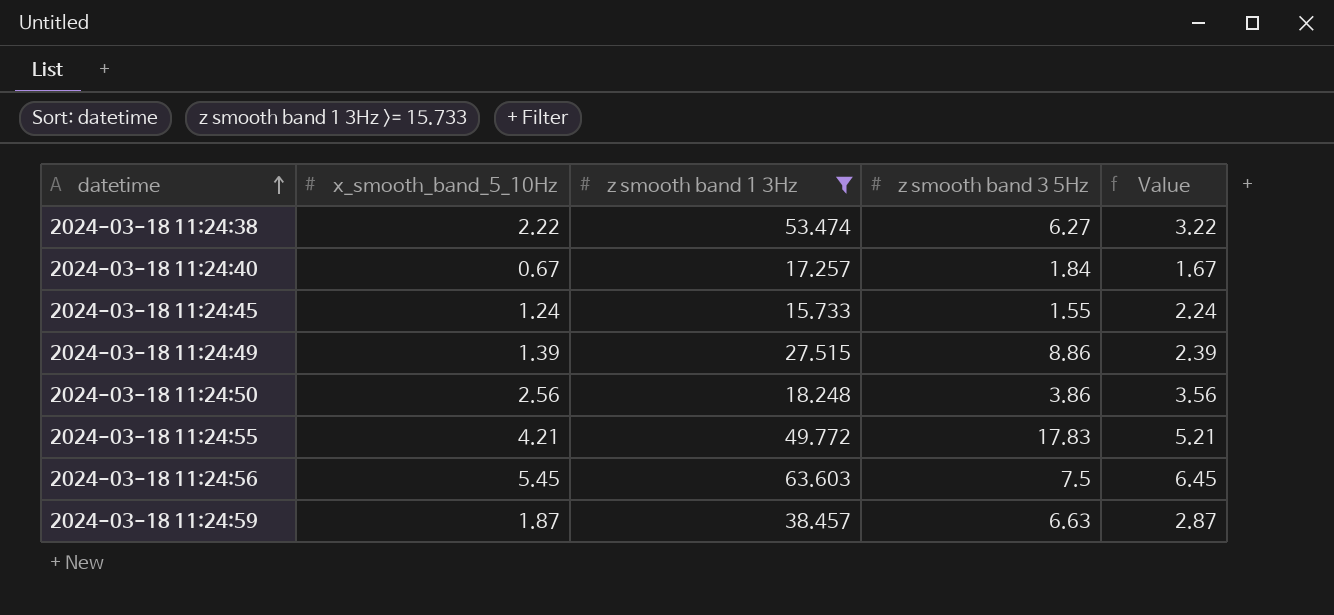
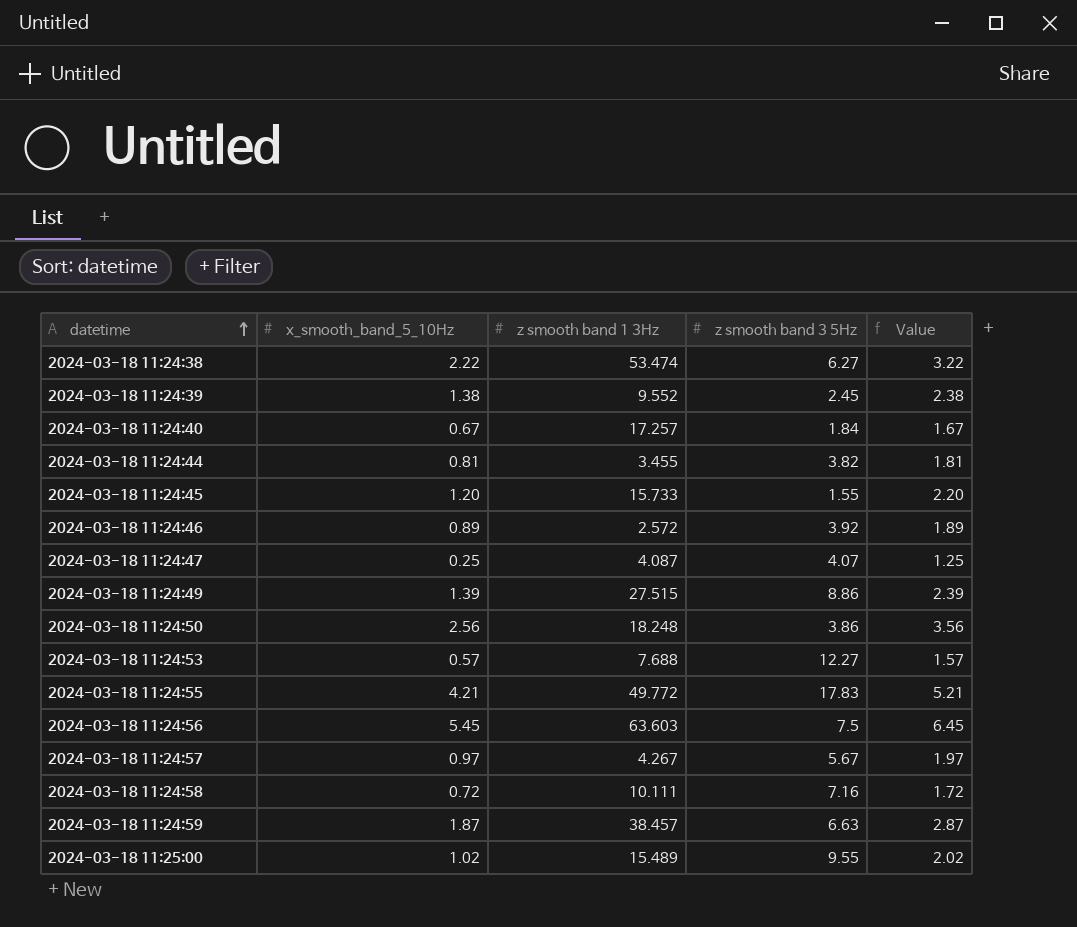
filter: z smooth band 1 3Hz >= 15.733 -> none
2024-03-18 11:24:45 | x_smooth_band_5_10Hz: 1.24 -> 1.20
2024-03-18 11:24:45 | Value: 2.24 -> 2.20

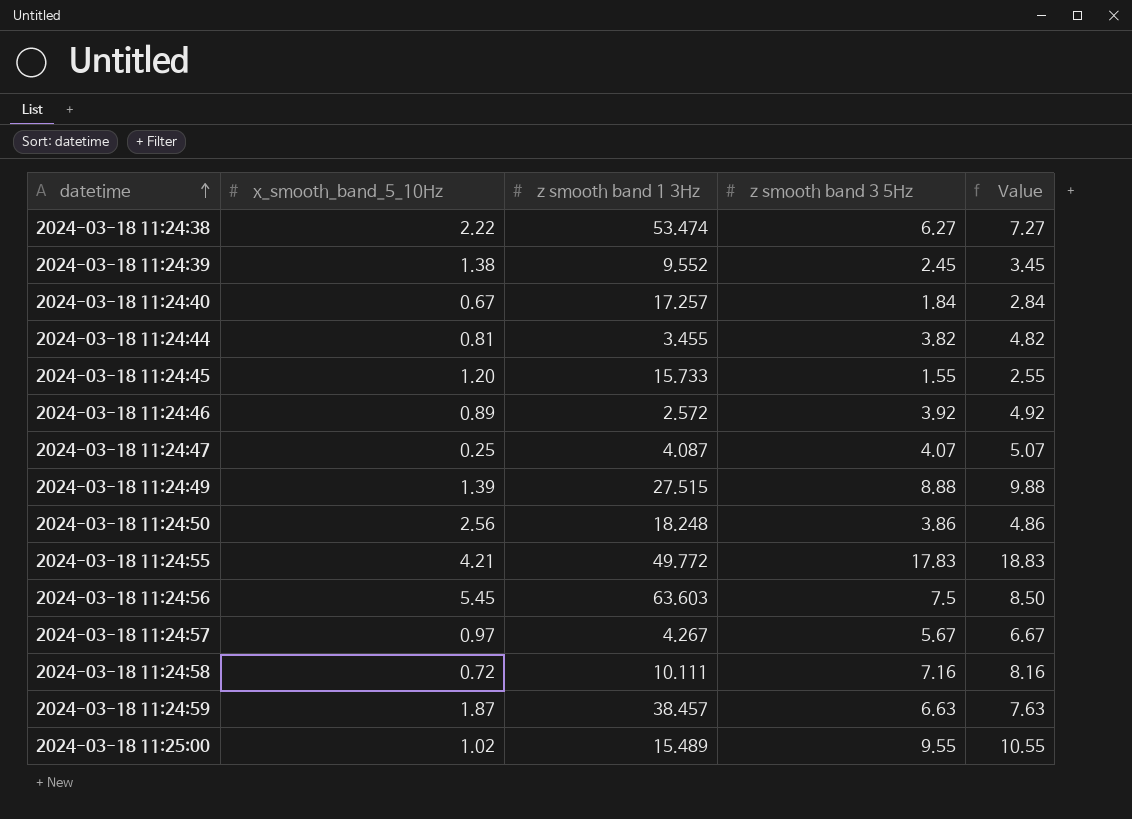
column Value | formula: [x_smooth_band_5_10Hz] + 1 -> [z smooth band 3 5Hz] + 1
row 2024-03-18 11:24:53: 0.57 | 7.688 | 12.27 | 1.57 -> none
2024-03-18 11:24:49 | z smooth band 3 5Hz: 8.86 -> 8.88

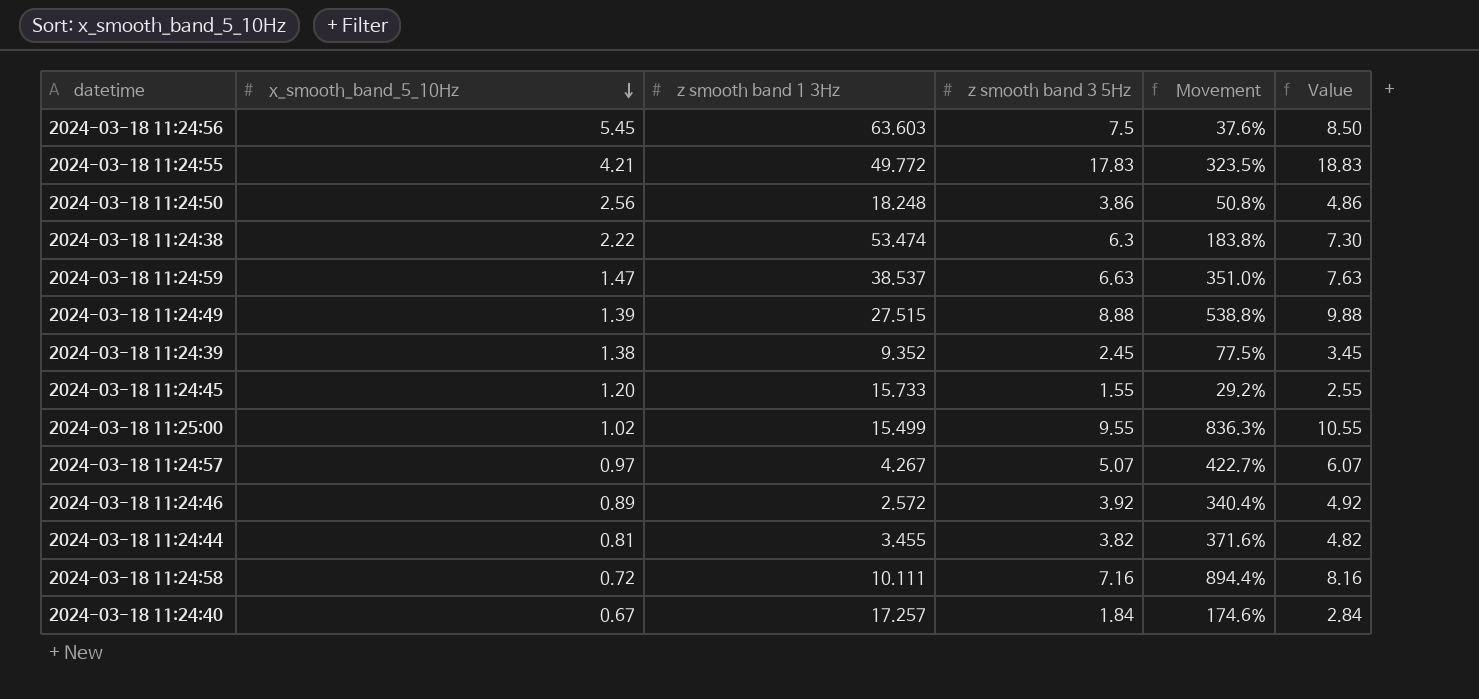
row order: datetime ascending -> x_smooth_band_5_10Hz descending
column Movement | formula: none -> ([z smooth band 3 5Hz] - [x_smooth_band_5_10Hz]) / [x_smooth_band_5_10Hz]
row 2024-03-18 11:24:47: 0.25 | 4.087 | 4.07 | 5.07 -> none
2024-03-18 11:24:38 | z smooth band 3 5Hz: 6.27 -> 6.3
2024-03-18 11:24:38 | Value: 7.27 -> 7.30
2024-03-18 11:24:59 | x_smooth_band_5_10Hz: 1.87 -> 1.47
2024-03-18 11:24:59 | z smooth band 1 3Hz: 38.457 -> 38.537
2024-03-18 11:24:39 | z smooth band 1 3Hz: 9.552 -> 9.352
2024-03-18 11:25:00 | z smooth band 1 3Hz: 15.489 -> 15.499
2024-03-18 11:24:57 | z smooth band 3 5Hz: 5.67 -> 5.07
2024-03-18 11:24:57 | Value: 6.67 -> 6.07

